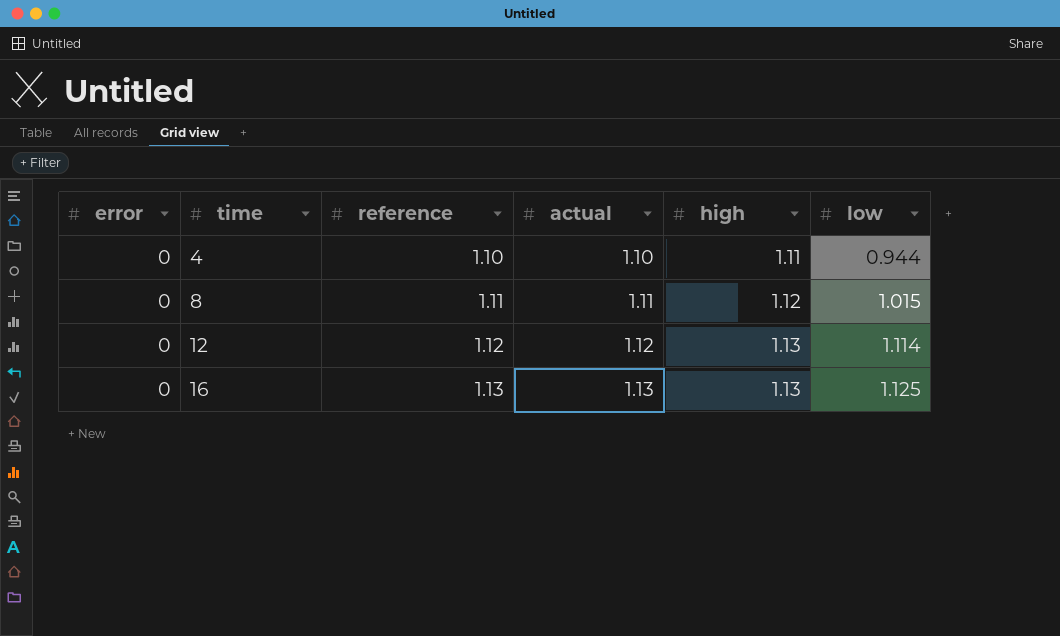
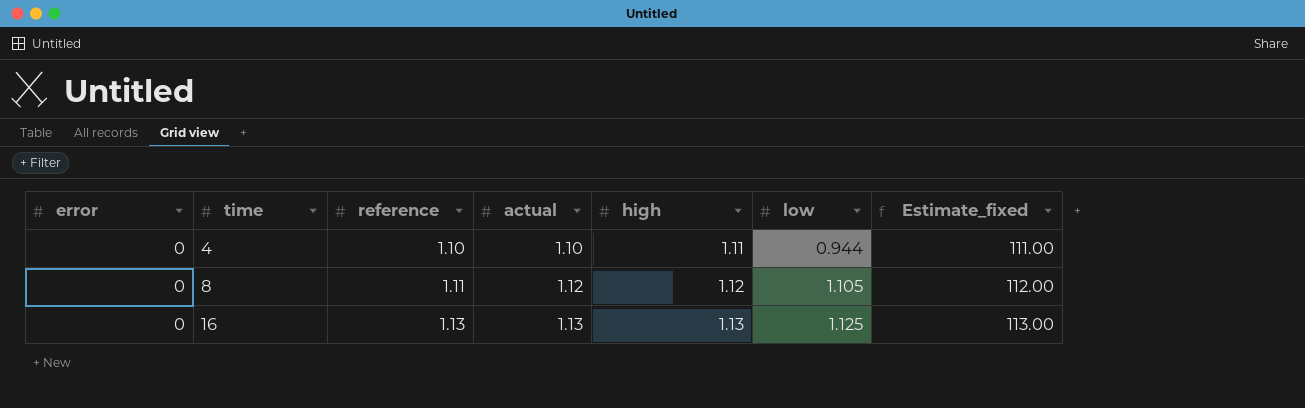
column Estimate_fixed | formula: none -> [high] * 100
row 12: 0 | 1.12 | 1.12 | 1.13 | 1.114 -> none
8 | actual: 1.11 -> 1.12
8 | low: 1.015 -> 1.105

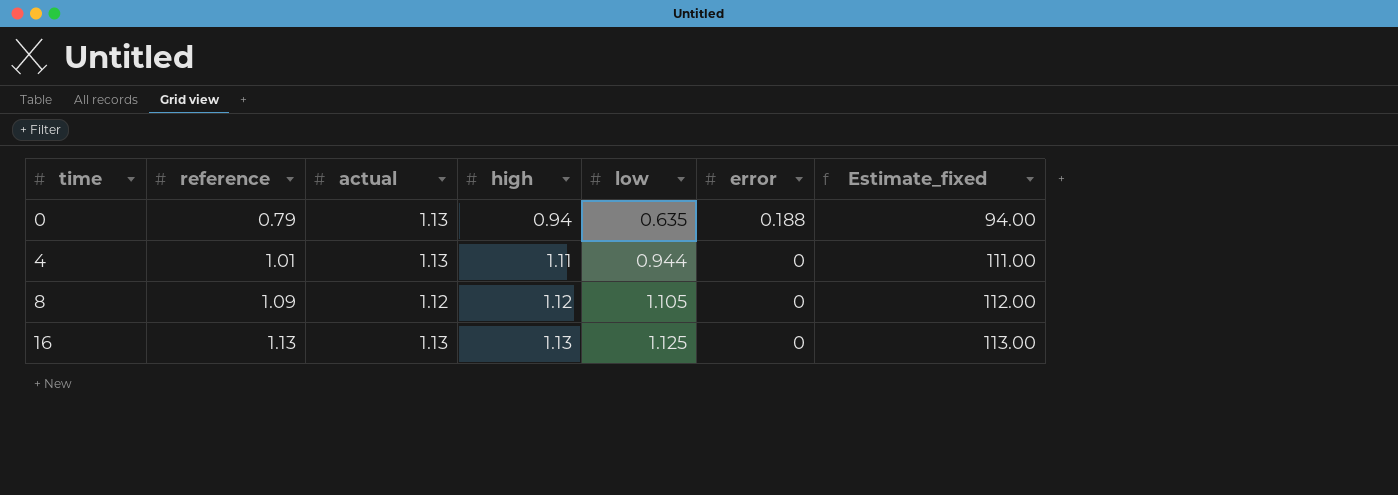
column error | position: 1 -> 6
row 0: none -> 0.79 | 1.13 | 0.94 | 0.635 | 0.188 | 94.00
4 | reference: 1.10 -> 1.01
4 | actual: 1.10 -> 1.13
8 | reference: 1.11 -> 1.09

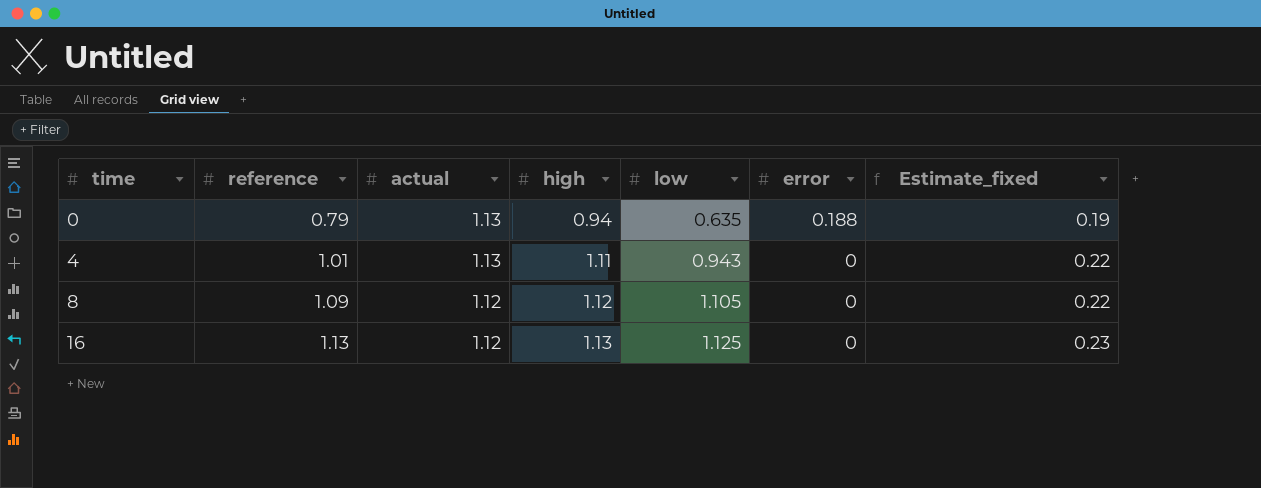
column Estimate_fixed | formula: [high] * 100 -> [high] * 0.2
4 | low: 0.944 -> 0.943
16 | actual: 1.13 -> 1.12

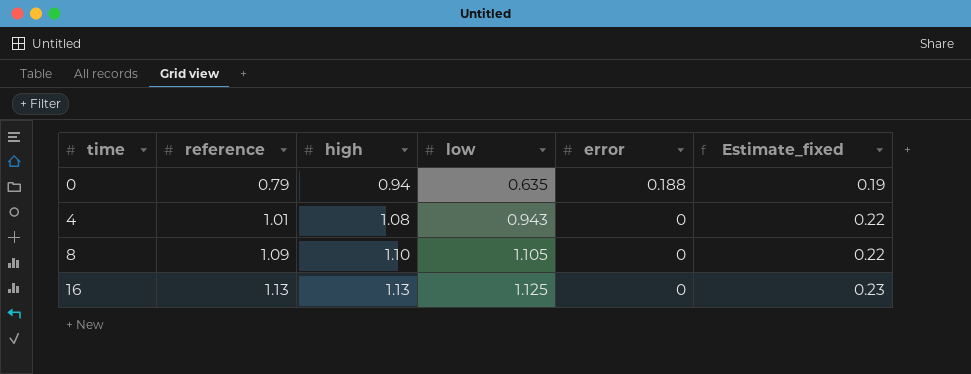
column actual | position: 3 -> none
4 | high: 1.11 -> 1.08
8 | high: 1.12 -> 1.10

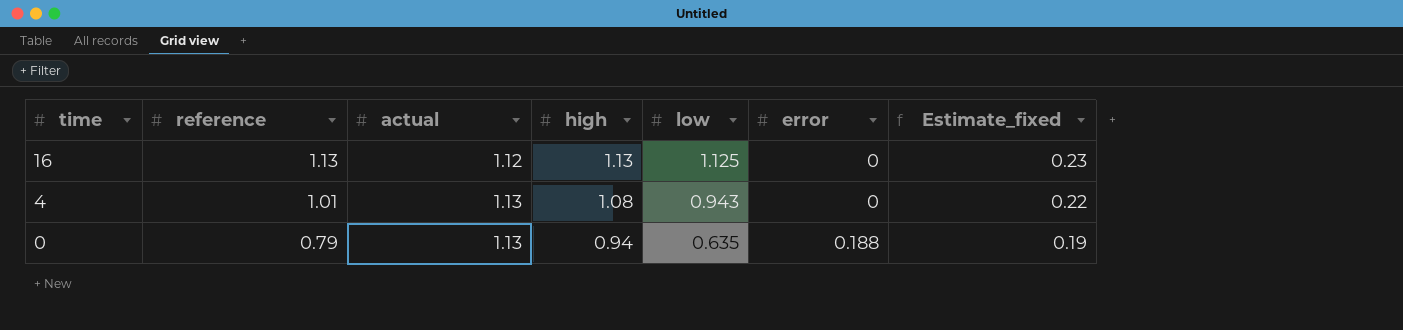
row order: time ascending -> time descending
column actual | position: none -> 3
row 8: 1.09 | 1.10 | 1.105 | 0 | 0.22 -> none

